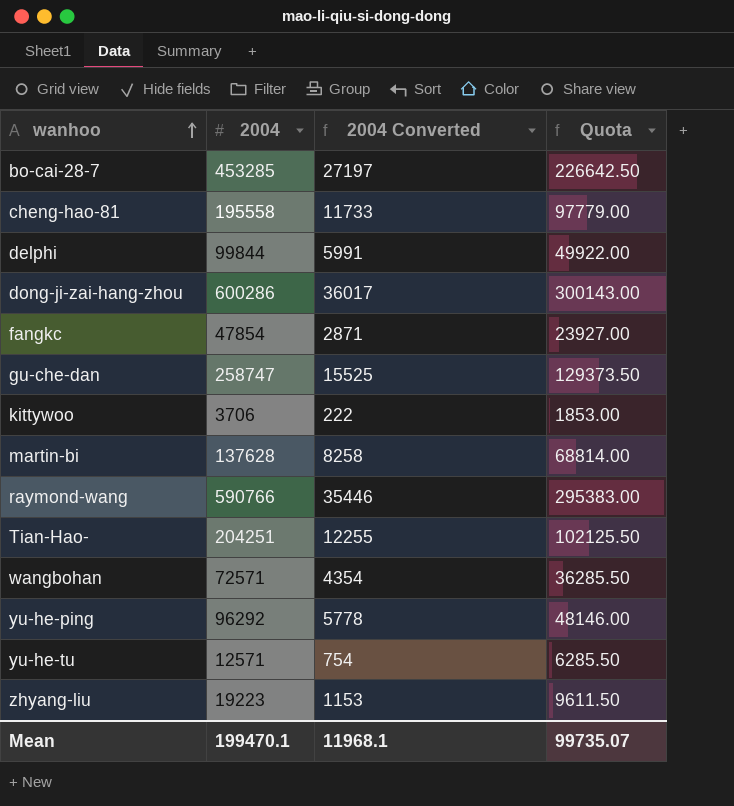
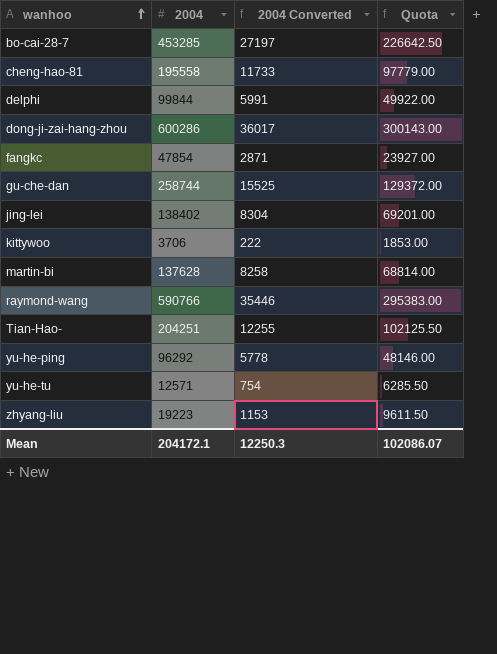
row wangbohan: 72571 | 4354 | 36285.50 -> none
gu-che-dan | 2004: 258747 -> 258744
gu-che-dan | Quota: 129373.50 -> 129372.00
row jing-lei: none -> 138402 | 8304 | 69201.00
Mean | 2004: 199470.1 -> 204172.1
Mean | 2004 Converted: 11968.1 -> 12250.3
Mean | Quota: 99735.07 -> 102086.07

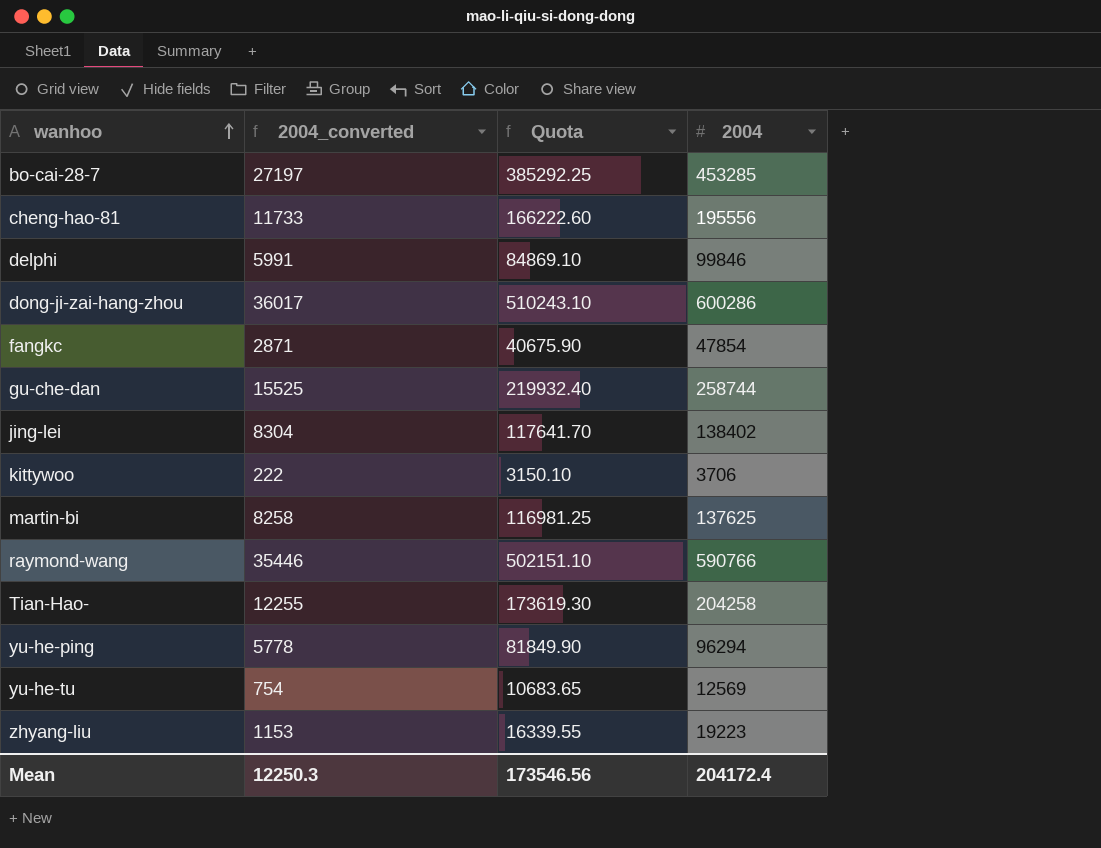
column name: 2004 Converted -> 2004_converted
column Quota | formula: [2004] * 0.5 -> [2004] * 0.85
column 2004 | position: 2 -> 4
cheng-hao-81 | 2004: 195558 -> 195556
delphi | 2004: 99844 -> 99846
martin-bi | 2004: 137628 -> 137625
Tian-Hao- | 2004: 204251 -> 204258
yu-he-ping | 2004: 96292 -> 96294
yu-he-tu | 2004: 12571 -> 12569
Mean | Quota: 102086.07 -> 173546.56
Mean | 2004: 204172.1 -> 204172.4

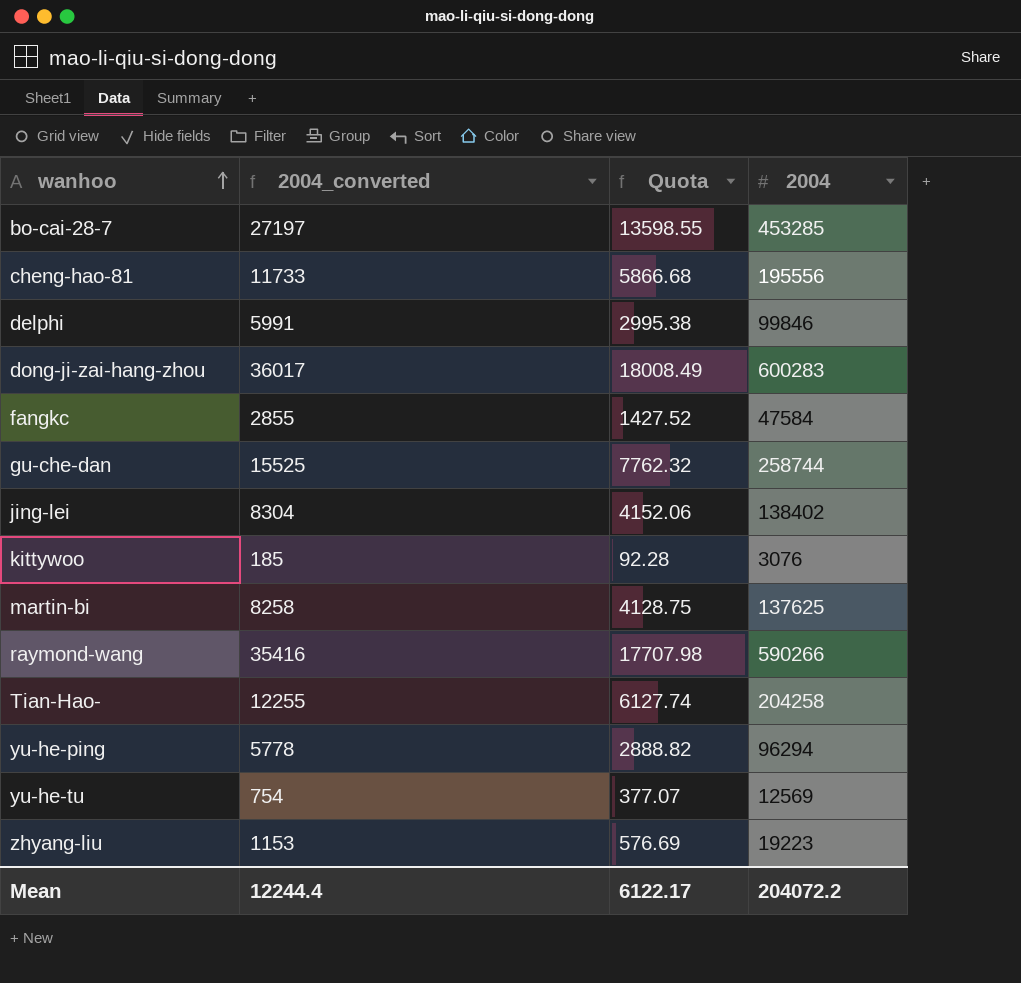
column Quota | formula: [2004] * 0.85 -> [2004] * 0.03
dong-ji-zai-hang-zhou | 2004: 600286 -> 600283
fangkc | 2004_converted: 2871 -> 2855
fangkc | 2004: 47854 -> 47584
kittywoo | 2004_converted: 222 -> 185
kittywoo | 2004: 3706 -> 3076
raymond-wang | 2004_converted: 35446 -> 35416
raymond-wang | 2004: 590766 -> 590266
Mean | 2004_converted: 12250.3 -> 12244.4
Mean | Quota: 173546.56 -> 6122.17
Mean | 2004: 204172.4 -> 204072.2

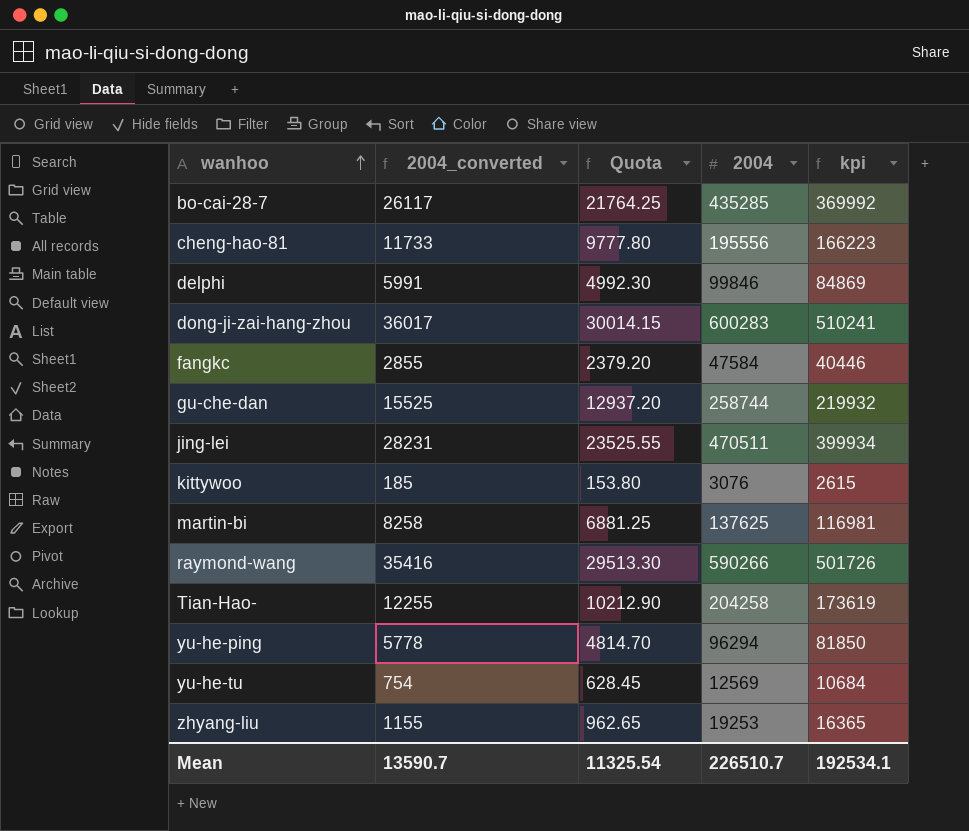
column Quota | formula: [2004] * 0.03 -> [2004] * 0.05
column kpi | formula: none -> [2004] * 0.85
bo-cai-28-7 | 2004_converted: 27197 -> 26117
bo-cai-28-7 | 2004: 453285 -> 435285
jing-lei | 2004_converted: 8304 -> 28231
jing-lei | 2004: 138402 -> 470511
zhyang-liu | 2004_converted: 1153 -> 1155
zhyang-liu | 2004: 19223 -> 19253
Mean | 2004_converted: 12244.4 -> 13590.7
Mean | Quota: 6122.17 -> 11325.54
Mean | 2004: 204072.2 -> 226510.7

